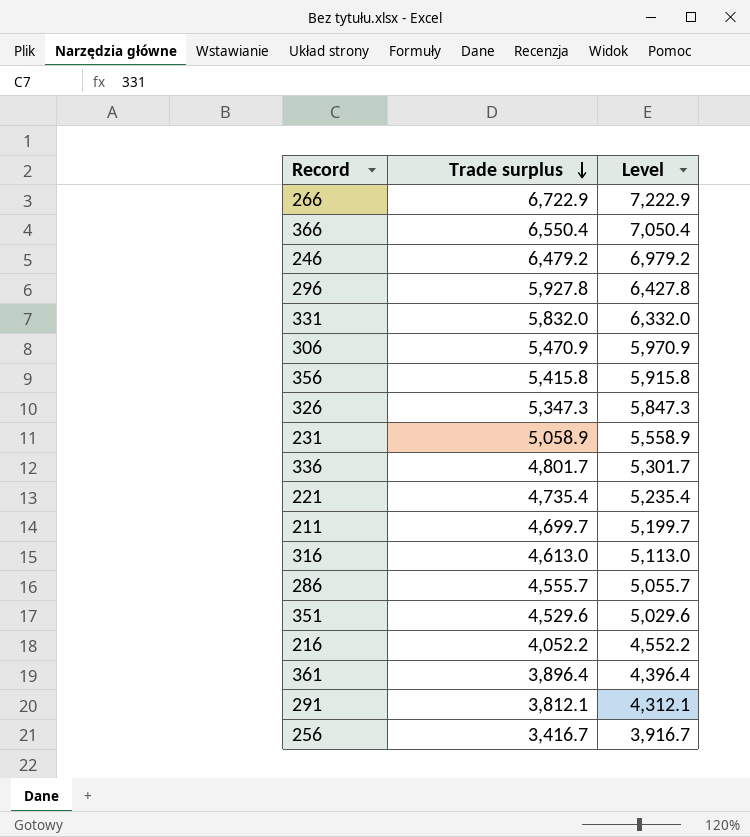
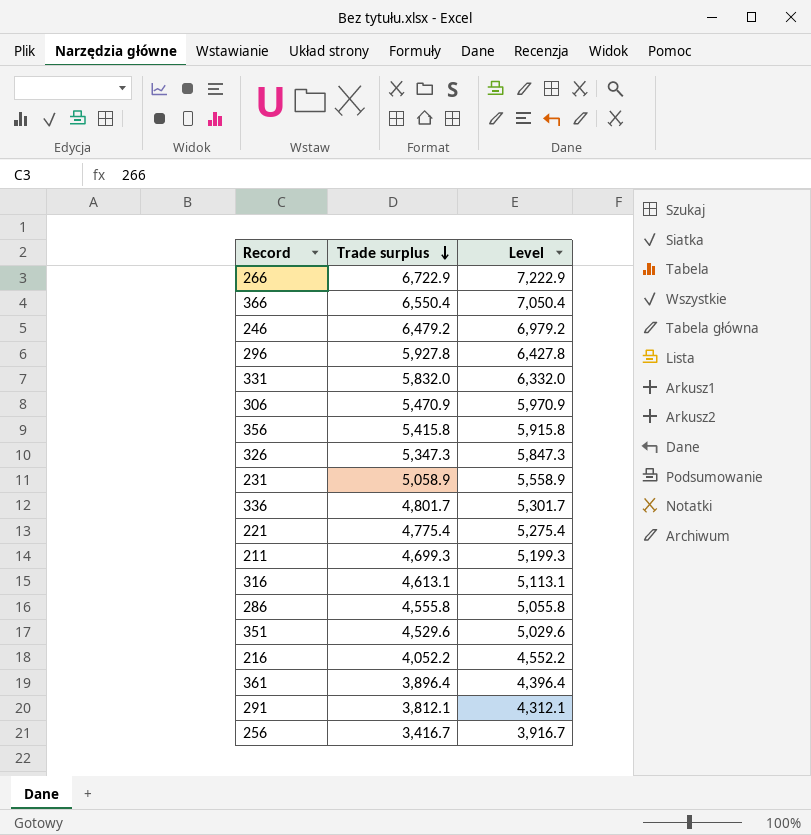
221 | Trade surplus: 4,735.4 -> 4,775.4
221 | Level: 5,235.4 -> 5,275.4
211 | Trade surplus: 4,699.7 -> 4,699.3
211 | Level: 5,199.7 -> 5,199.3
316 | Trade surplus: 4,613.0 -> 4,613.1
316 | Level: 5,113.0 -> 5,113.1
286 | Trade surplus: 4,555.7 -> 4,555.8
286 | Level: 5,055.7 -> 5,055.8

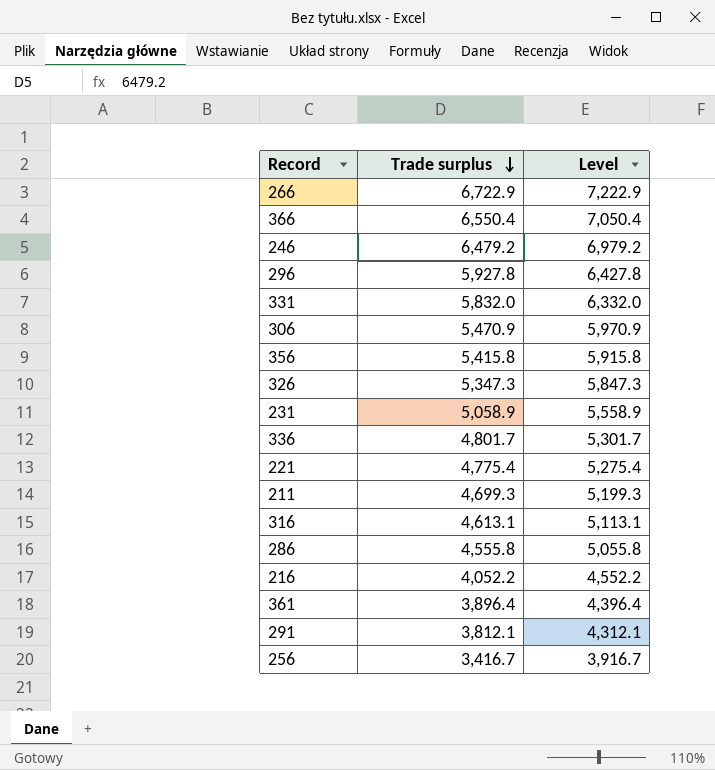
row 351: 4,529.6 | 5,029.6 -> none

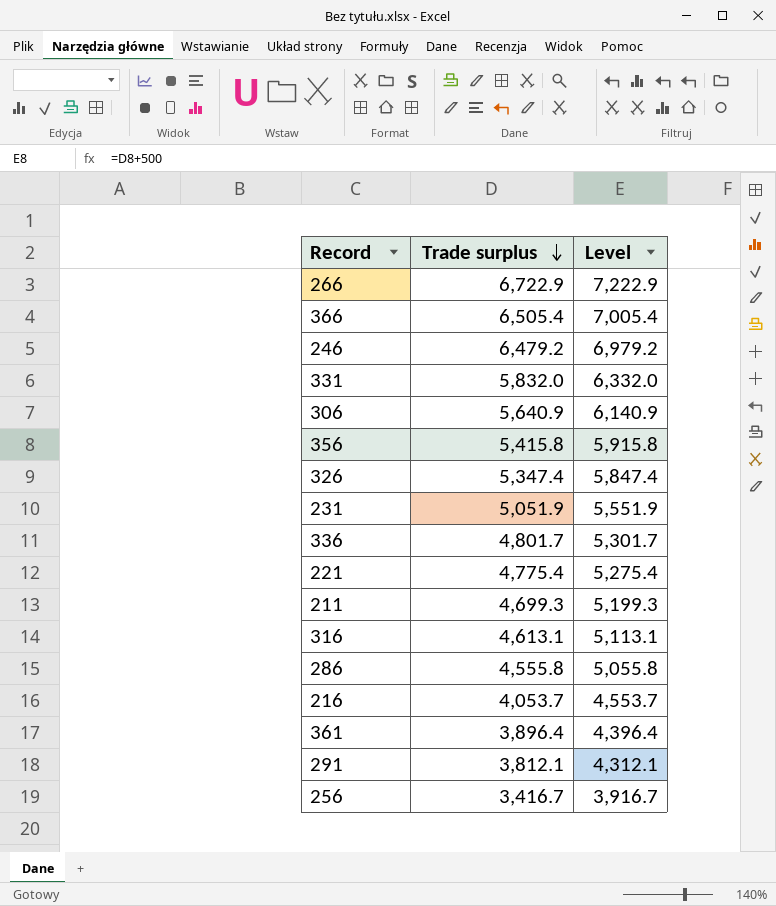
row 296: 5,927.8 | 6,427.8 -> none
366 | Trade surplus: 6,550.4 -> 6,505.4
366 | Level: 7,050.4 -> 7,005.4
306 | Trade surplus: 5,470.9 -> 5,640.9
306 | Level: 5,970.9 -> 6,140.9
326 | Trade surplus: 5,347.3 -> 5,347.4
326 | Level: 5,847.3 -> 5,847.4
231 | Trade surplus: 5,058.9 -> 5,051.9
231 | Level: 5,558.9 -> 5,551.9
216 | Trade surplus: 4,052.2 -> 4,053.7
216 | Level: 4,552.2 -> 4,553.7

